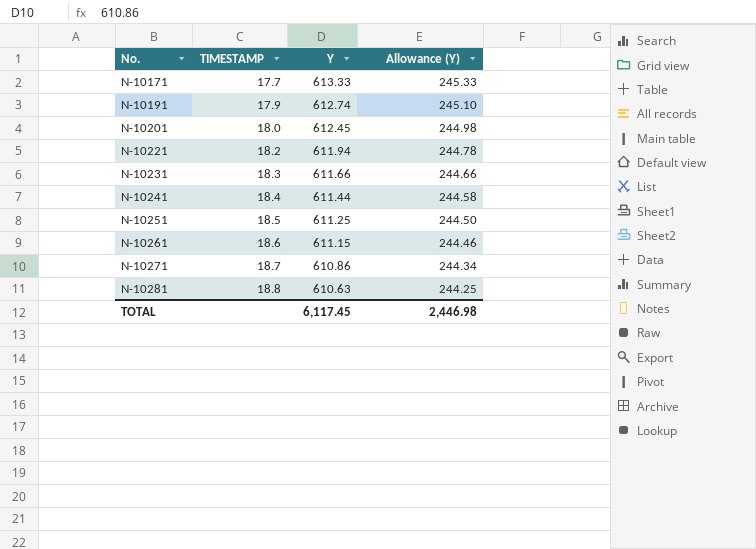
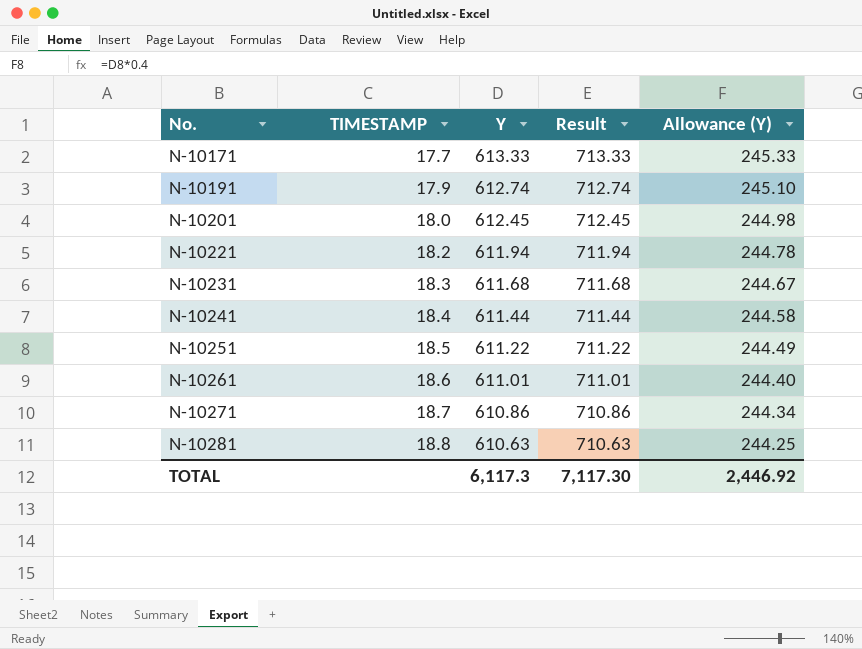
column Result | formula: none -> [Y] + 100
N-10231 | Y: 611.66 -> 611.68
N-10231 | Allowance (Y): 244.66 -> 244.67
N-10251 | Y: 611.25 -> 611.22
N-10251 | Allowance (Y): 244.50 -> 244.49
N-10261 | Y: 611.15 -> 611.01
N-10261 | Allowance (Y): 244.46 -> 244.40
TOTAL | Y: 6,117.45 -> 6,117.3
TOTAL | Allowance (Y): 2,446.98 -> 2,446.92

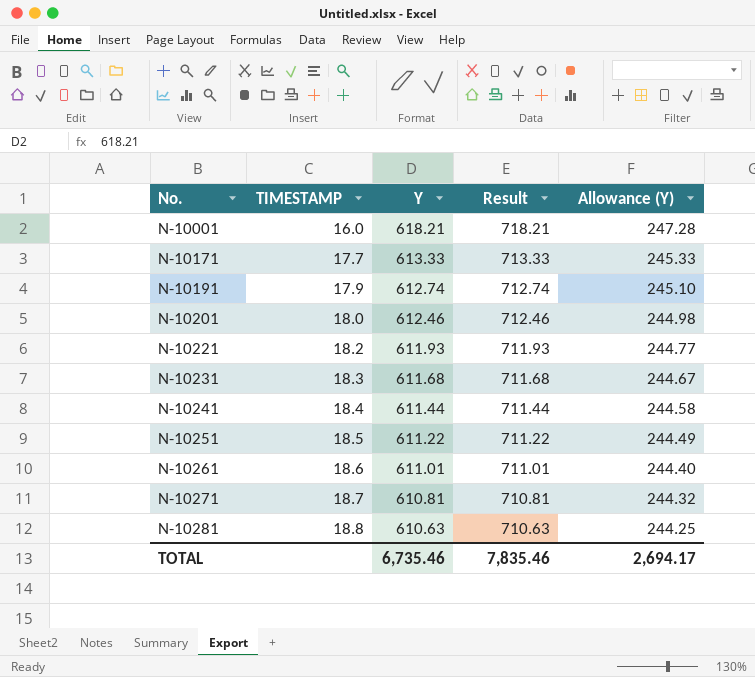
row N-10001: none -> 16.0 | 618.21 | 718.21 | 247.28
N-10201 | Y: 612.45 -> 612.46
N-10201 | Result: 712.45 -> 712.46
N-10221 | Y: 611.94 -> 611.93
N-10221 | Result: 711.94 -> 711.93
N-10221 | Allowance (Y): 244.78 -> 244.77
N-10271 | Y: 610.86 -> 610.81
N-10271 | Result: 710.86 -> 710.81
N-10271 | Allowance (Y): 244.34 -> 244.32
TOTAL | Y: 6,117.3 -> 6,735.46
TOTAL | Result: 7,117.30 -> 7,835.46
TOTAL | Allowance (Y): 2,446.92 -> 2,694.17

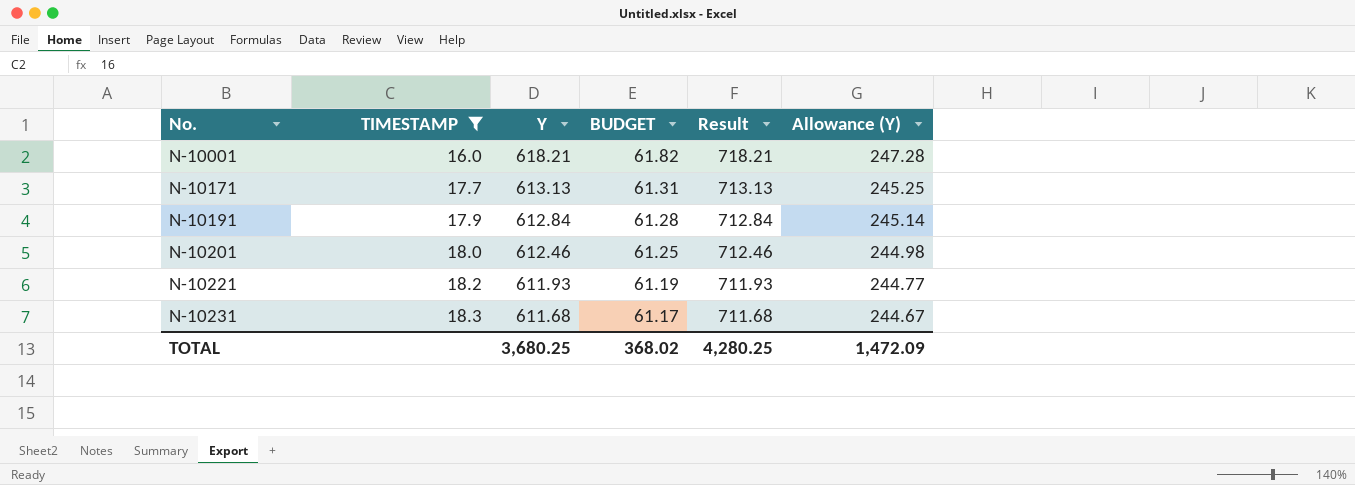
filter: none -> TIMESTAMP <= 18.3
column BUDGET | formula: none -> [Y] * 0.1
N-10171 | Y: 613.33 -> 613.13
N-10171 | Result: 713.33 -> 713.13
N-10171 | Allowance (Y): 245.33 -> 245.25
N-10191 | Y: 612.74 -> 612.84
N-10191 | Result: 712.74 -> 712.84
N-10191 | Allowance (Y): 245.10 -> 245.14
TOTAL | Y: 6,735.46 -> 3,680.25
TOTAL | Result: 7,835.46 -> 4,280.25
TOTAL | Allowance (Y): 2,694.17 -> 1,472.09

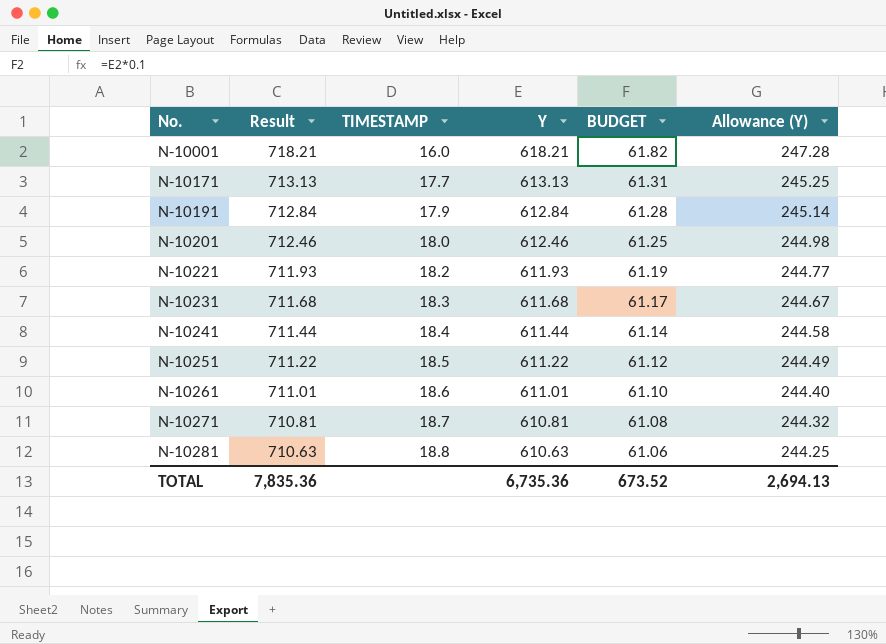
filter: TIMESTAMP <= 18.3 -> none
column Result | position: 5 -> 2
TOTAL | Result: 4,280.25 -> 7,835.36
TOTAL | Y: 3,680.25 -> 6,735.36
TOTAL | BUDGET: 368.02 -> 673.52
TOTAL | Allowance (Y): 1,472.09 -> 2,694.13

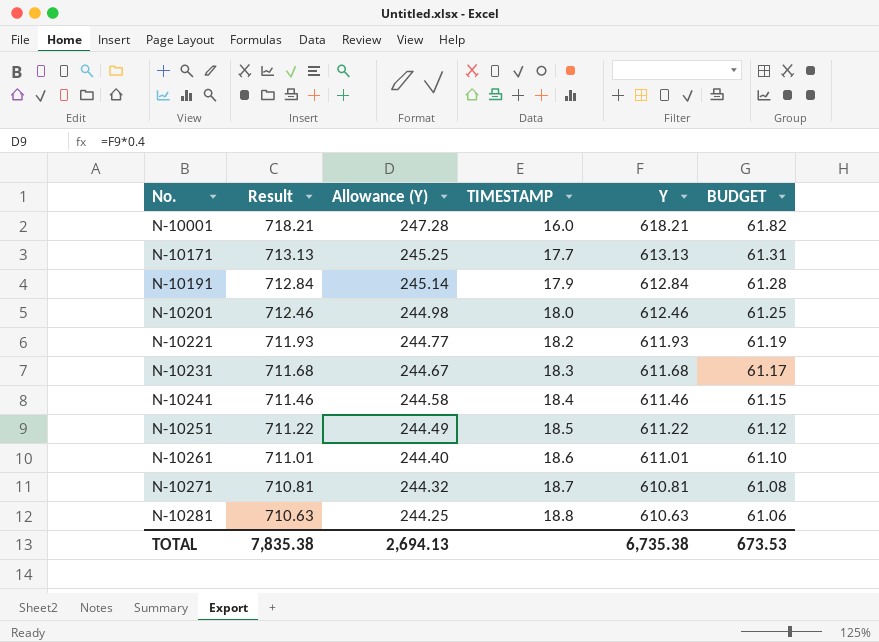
column Allowance (Y) | position: 6 -> 3
N-10241 | Result: 711.44 -> 711.46
N-10241 | Y: 611.44 -> 611.46
N-10241 | BUDGET: 61.14 -> 61.15
TOTAL | Result: 7,835.36 -> 7,835.38
TOTAL | Y: 6,735.36 -> 6,735.38
TOTAL | BUDGET: 673.52 -> 673.53

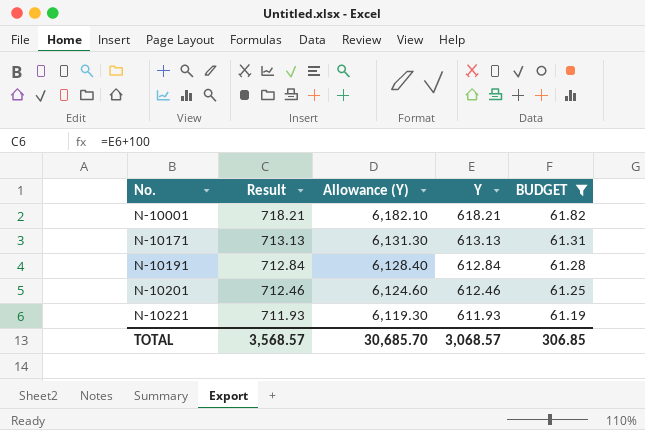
filter: none -> BUDGET >= 61.19
column TIMESTAMP | position: 4 -> none
column Allowance (Y) | formula: [Y] * 0.4 -> [Y] * 10
TOTAL | Result: 7,835.38 -> 3,568.57
TOTAL | Allowance (Y): 2,694.13 -> 30,685.70
TOTAL | Y: 6,735.38 -> 3,068.57
TOTAL | BUDGET: 673.53 -> 306.85

